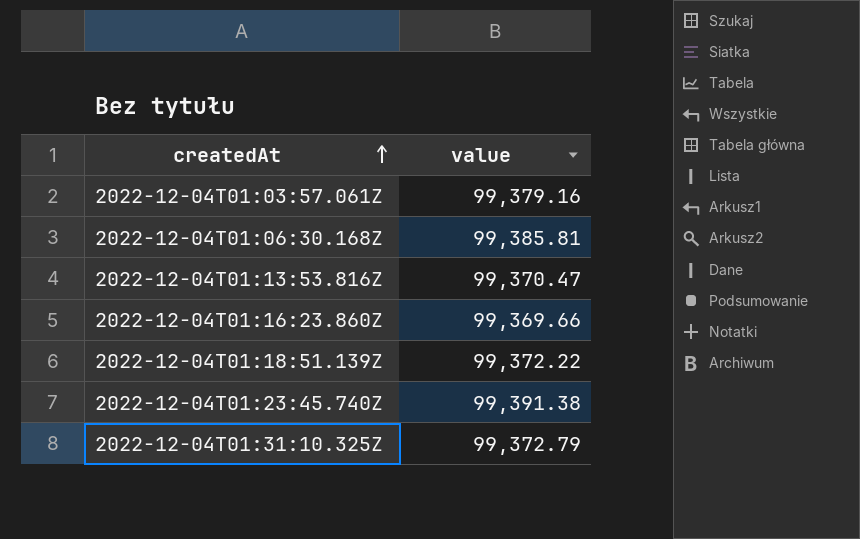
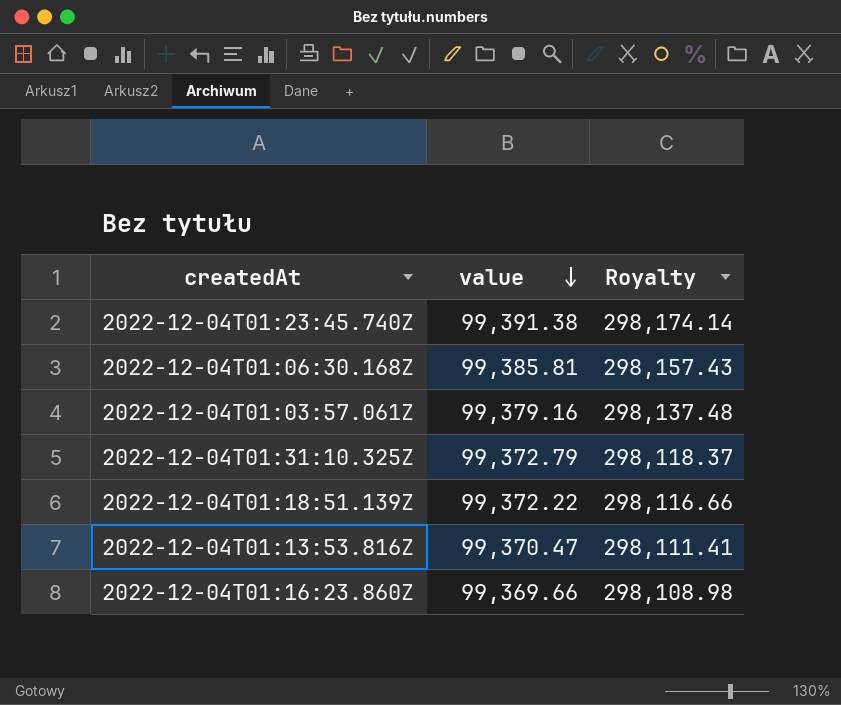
row order: createdAt ascending -> value descending
column Royalty | formula: none -> [value] * 3

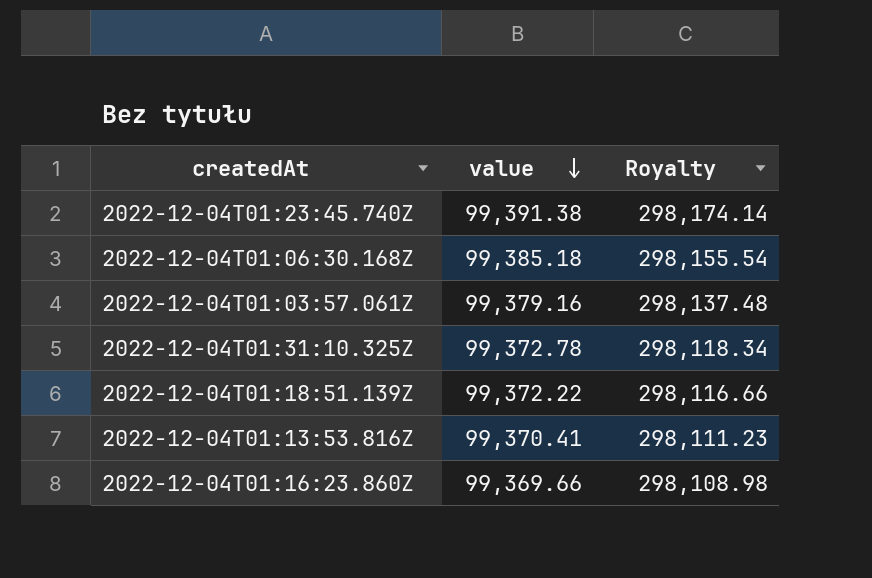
2022-12-04T01:06:30.168Z | value: 99,385.81 -> 99,385.18
2022-12-04T01:06:30.168Z | Royalty: 298,157.43 -> 298,155.54
2022-12-04T01:31:10.325Z | value: 99,372.79 -> 99,372.78
2022-12-04T01:31:10.325Z | Royalty: 298,118.37 -> 298,118.34
2022-12-04T01:13:53.816Z | value: 99,370.47 -> 99,370.41
2022-12-04T01:13:53.816Z | Royalty: 298,111.41 -> 298,111.23

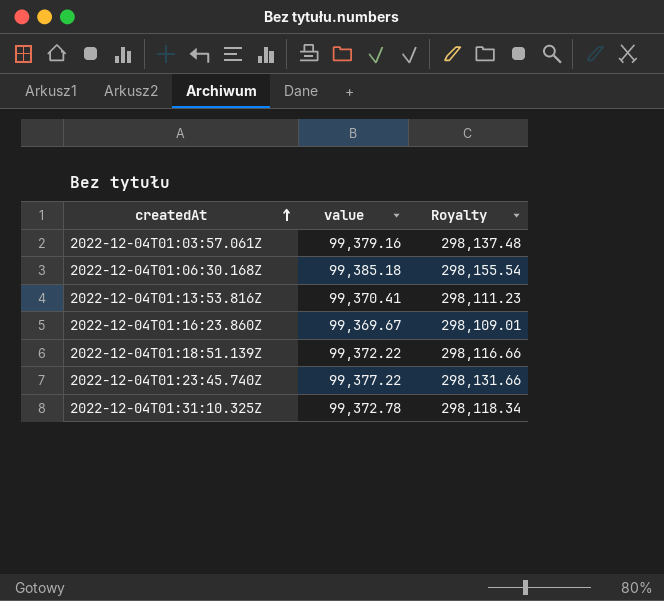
row order: value descending -> createdAt ascending
2022-12-04T01:16:23.860Z | value: 99,369.66 -> 99,369.67
2022-12-04T01:16:23.860Z | Royalty: 298,108.98 -> 298,109.01
2022-12-04T01:23:45.740Z | value: 99,391.38 -> 99,377.22
2022-12-04T01:23:45.740Z | Royalty: 298,174.14 -> 298,131.66

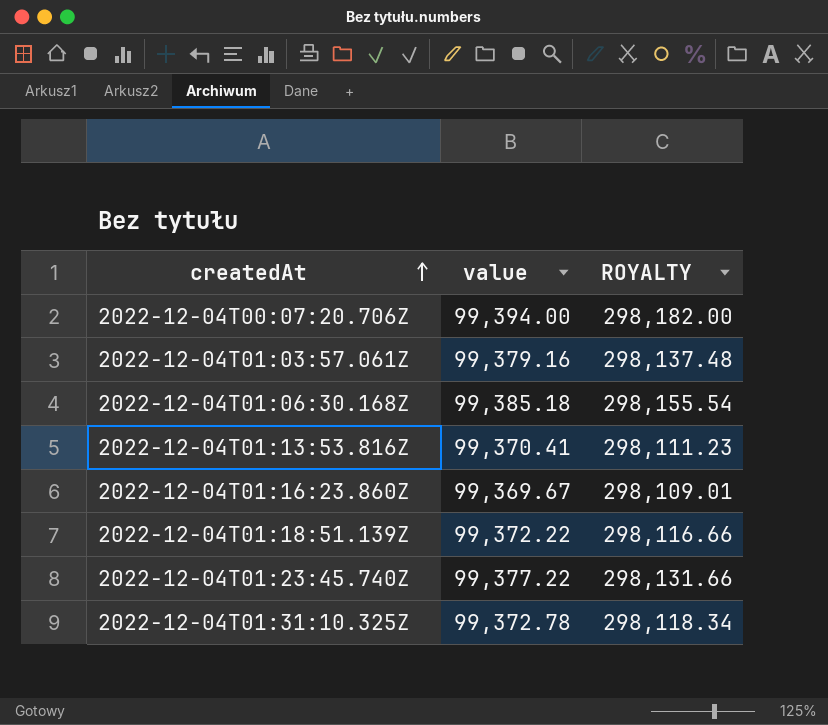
column name: Royalty -> ROYALTY
row 2022-12-04T00:07:20.706Z: none -> 99,394.00 | 298,182.00

